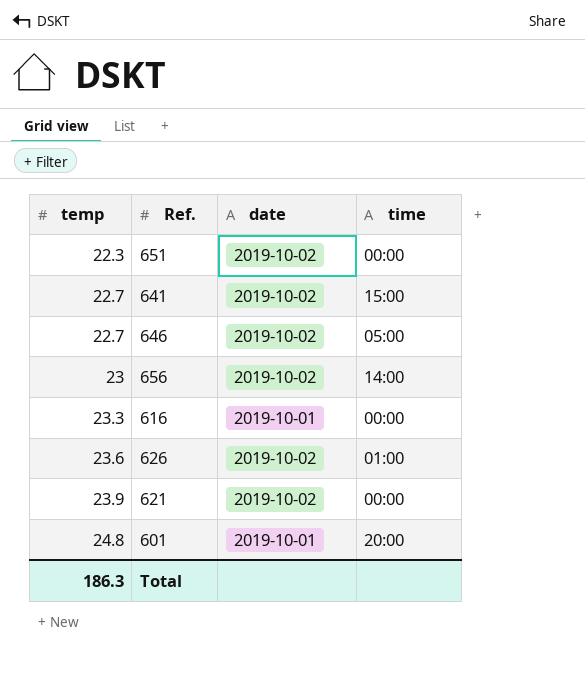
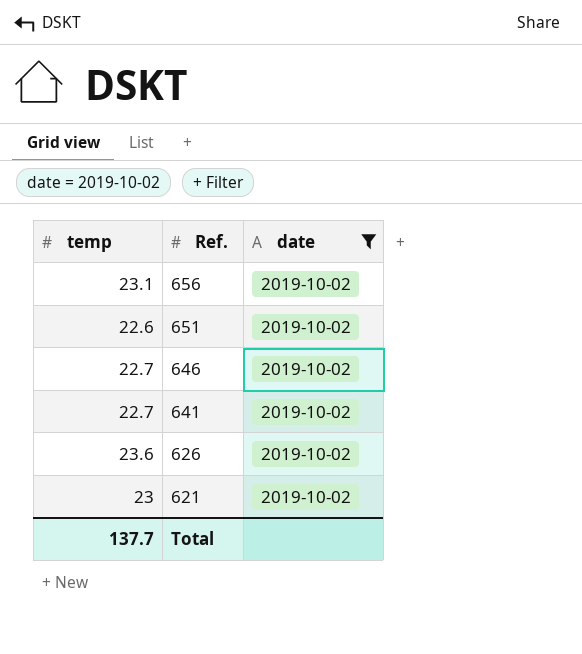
filter: none -> date = 2019-10-02
row order: temp ascending -> Ref. descending
column time | position: 4 -> none
656 | temp: 23 -> 23.1
651 | temp: 22.3 -> 22.6
621 | temp: 23.9 -> 23
Total | temp: 186.3 -> 137.7

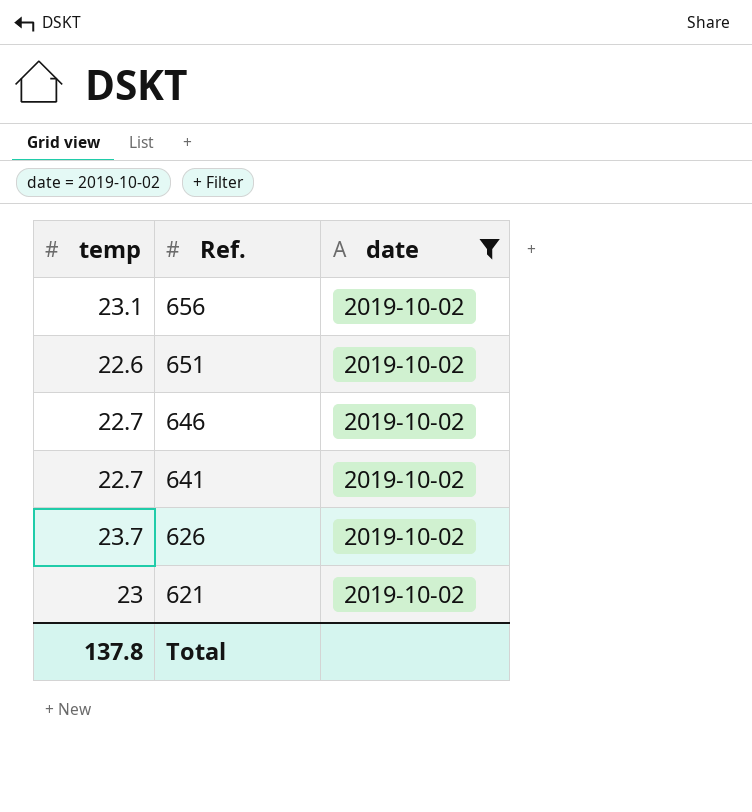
626 | temp: 23.6 -> 23.7
Total | temp: 137.7 -> 137.8

